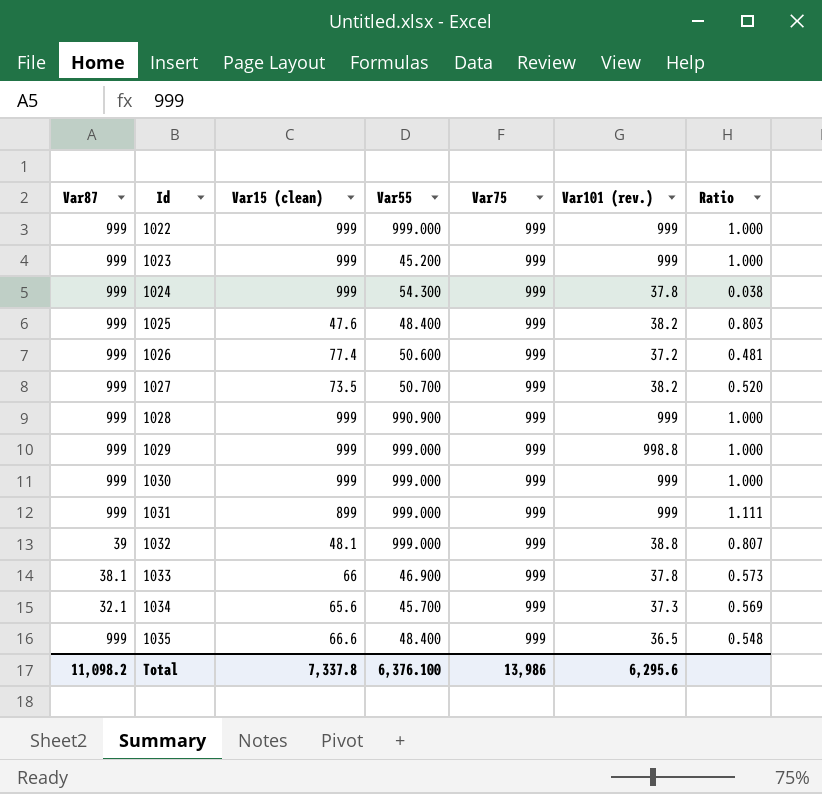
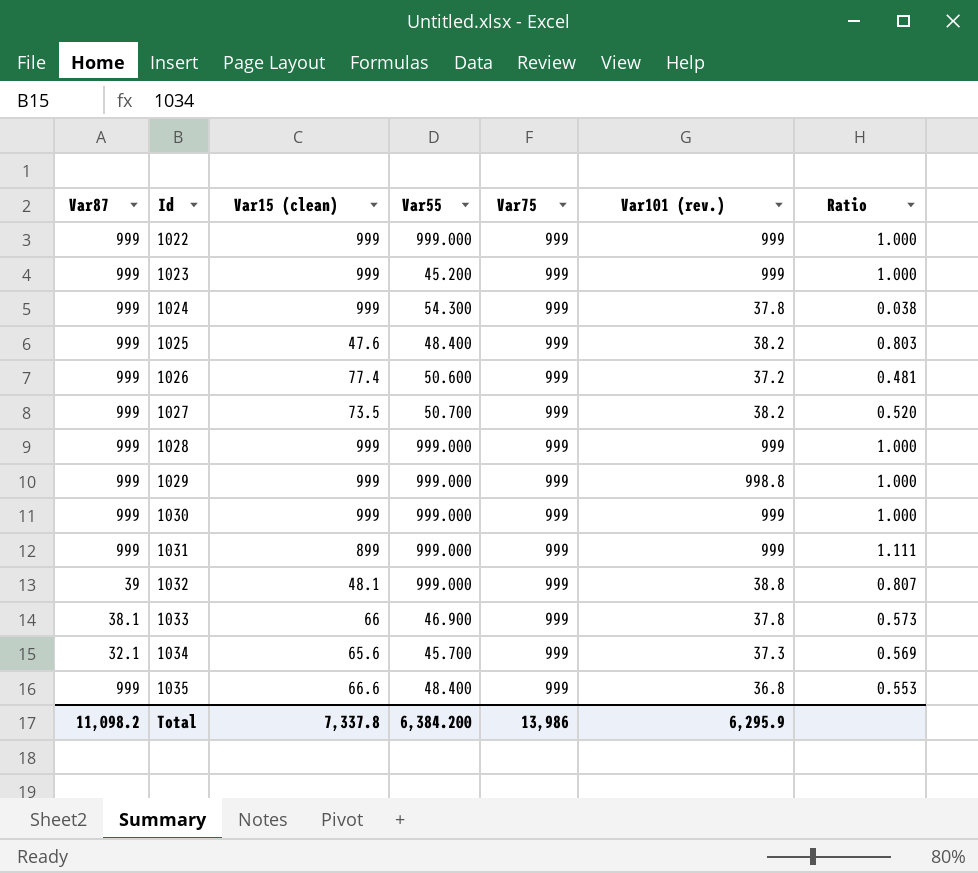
1028 | Var55: 990.900 -> 999.000
1035 | Var101 (rev.): 36.5 -> 36.8
1035 | Ratio: 0.548 -> 0.553
Total | Var55: 6,376.100 -> 6,384.200
Total | Var101 (rev.): 6,295.6 -> 6,295.9

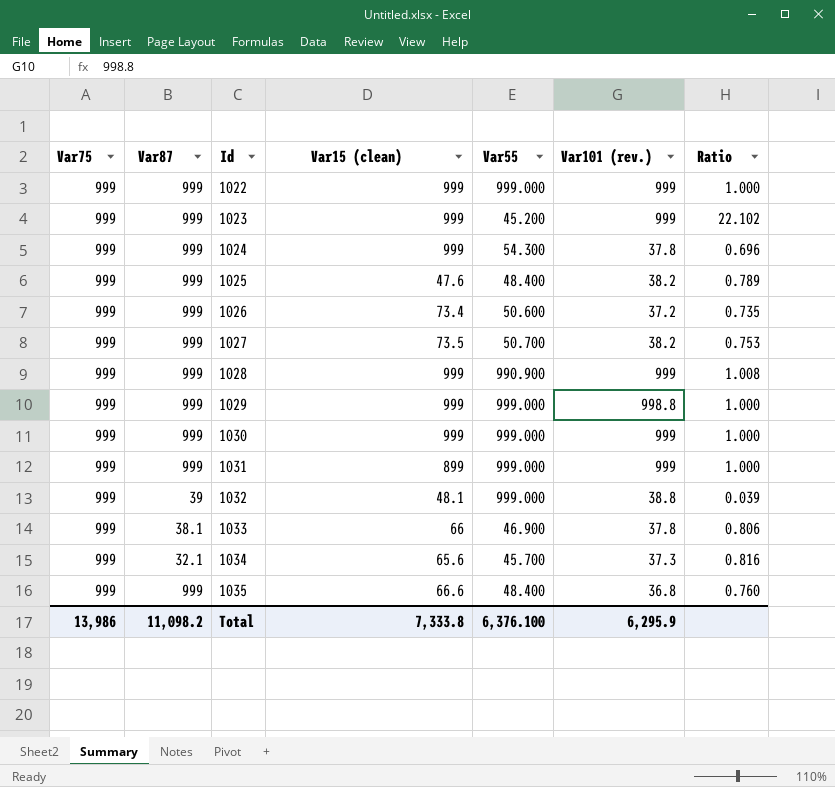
column Var75 | position: 5 -> 1
column Ratio | formula: [Var101 (rev.)] / [Var15 (clean)] -> [Var101 (rev.)] / [Var55]
1026 | Var15 (clean): 77.4 -> 73.4
1028 | Var55: 999.000 -> 990.900
Total | Var15 (clean): 7,337.8 -> 7,333.8
Total | Var55: 6,384.200 -> 6,376.100

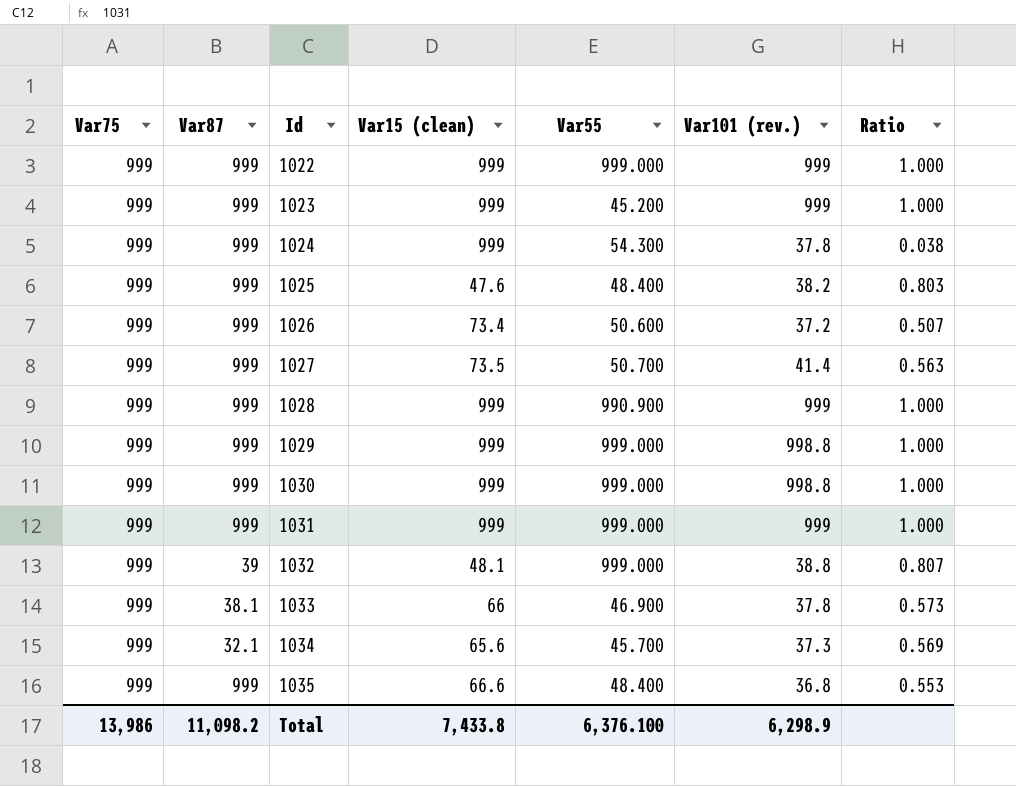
column Ratio | formula: [Var101 (rev.)] / [Var55] -> [Var101 (rev.)] / [Var15 (clean)]
1027 | Var101 (rev.): 38.2 -> 41.4
1030 | Var101 (rev.): 999 -> 998.8
1031 | Var15 (clean): 899 -> 999
Total | Var15 (clean): 7,333.8 -> 7,433.8
Total | Var101 (rev.): 6,295.9 -> 6,298.9

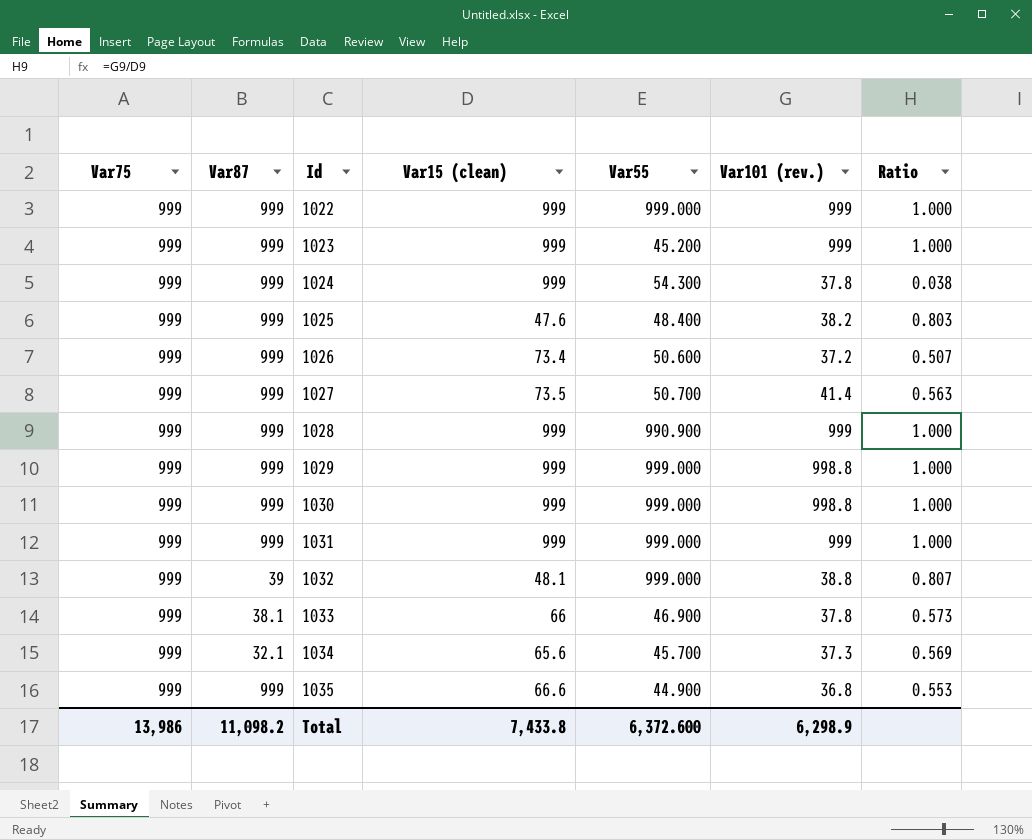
1035 | Var55: 48.400 -> 44.900
Total | Var55: 6,376.100 -> 6,372.600

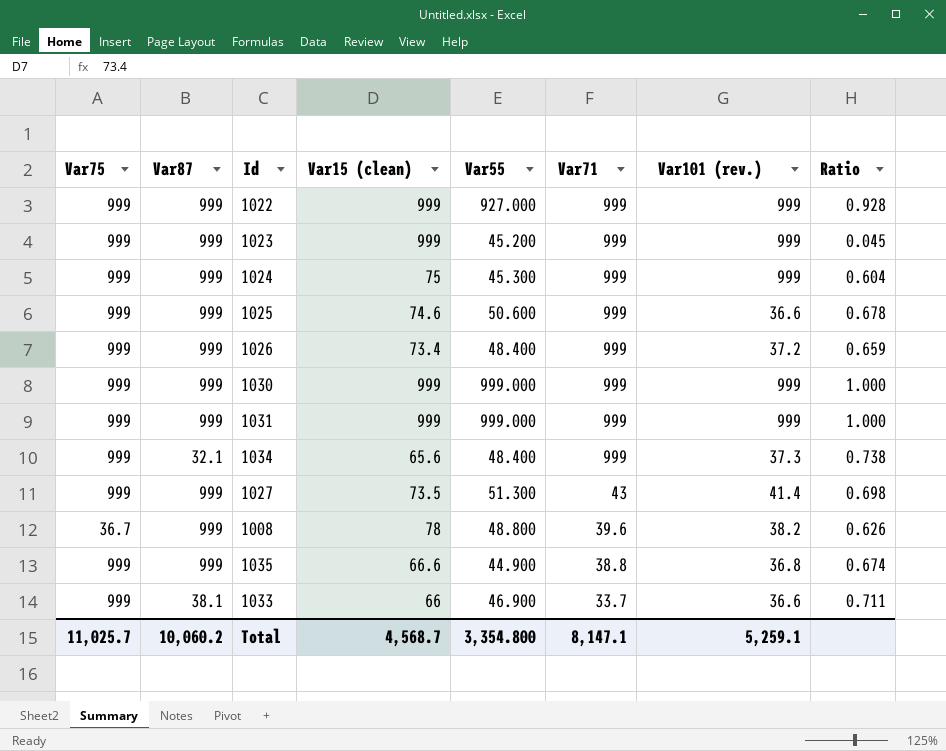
row order: Id ascending -> Var71 descending
column Var71 | position: none -> 6
column Ratio | formula: [Var101 (rev.)] / [Var15 (clean)] -> [Var55] / [Var15 (clean)]
row 1028: 999 | 999 | 999 | 990.900 | 999 | 1.000 -> none
row 1029: 999 | 999 | 999 | 999.000 | 998.8 | 1.000 -> none
row 1032: 999 | 39 | 48.1 | 999.000 | 38.8 | 0.807 -> none
1022 | Var55: 999.000 -> 927.000
1024 | Var15 (clean): 999 -> 75
1024 | Var55: 54.300 -> 45.300
1024 | Var101 (rev.): 37.8 -> 999
1025 | Var15 (clean): 47.6 -> 74.6
1025 | Var55: 48.400 -> 50.600
1025 | Var101 (rev.): 38.2 -> 36.6
1026 | Var55: 50.600 -> 48.400
1030 | Var101 (rev.): 998.8 -> 999
1034 | Var55: 45.700 -> 48.400
1027 | Var55: 50.700 -> 51.300
row 1008: none -> 36.7 | 999 | 78 | 48.800 | 39.6 | 38.2 | 0.626
1033 | Var101 (rev.): 37.8 -> 36.6
Total | Var75: 13,986 -> 11,025.7
Total | Var87: 11,098.2 -> 10,060.2
Total | Var15 (clean): 7,433.8 -> 4,568.7
Total | Var55: 6,372.600 -> 3,354.800
Total | Var101 (rev.): 6,298.9 -> 5,259.1

